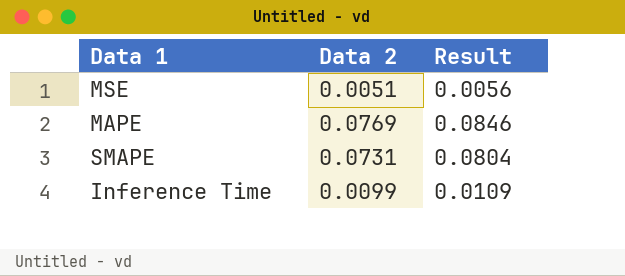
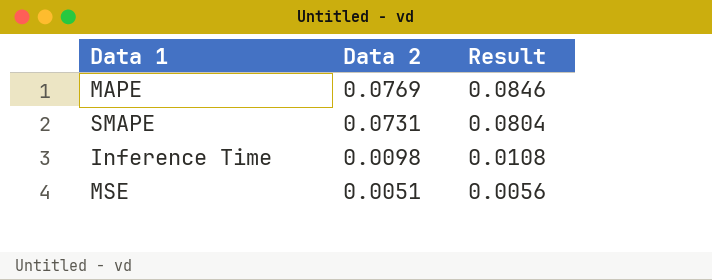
row order: none -> Data 2 descending
Inference Time | Data 2: 0.0099 -> 0.0098
Inference Time | Result: 0.0109 -> 0.0108

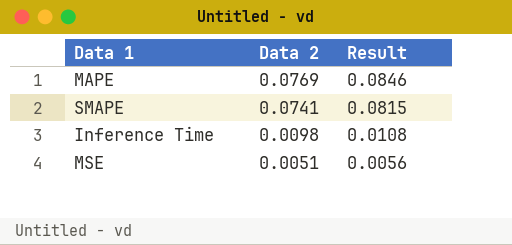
SMAPE | Data 2: 0.0731 -> 0.0741
SMAPE | Result: 0.0804 -> 0.0815

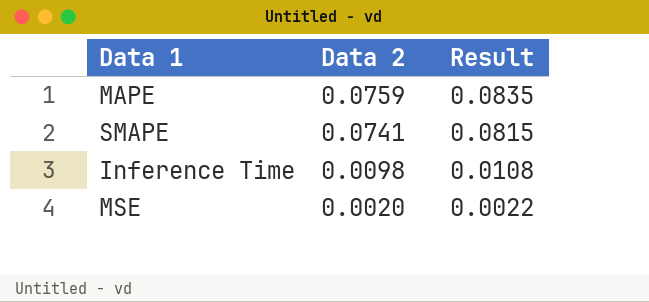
MAPE | Data 2: 0.0769 -> 0.0759
MAPE | Result: 0.0846 -> 0.0835
MSE | Data 2: 0.0051 -> 0.0020
MSE | Result: 0.0056 -> 0.0022

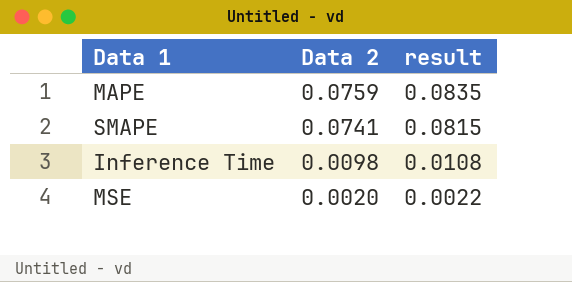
column name: Result -> result

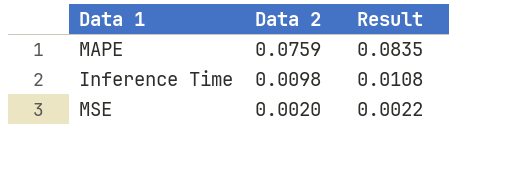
column name: result -> Result
row SMAPE: 0.0741 | 0.0815 -> none

